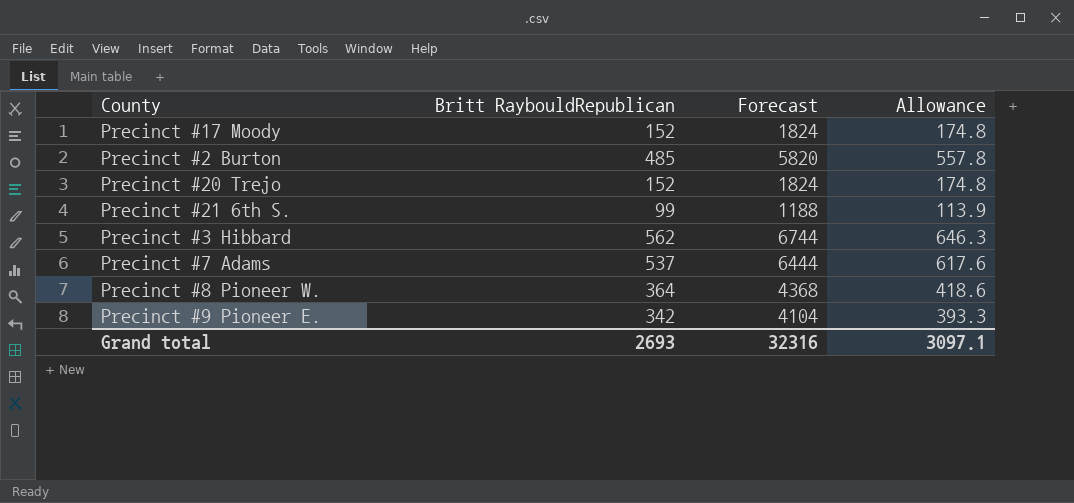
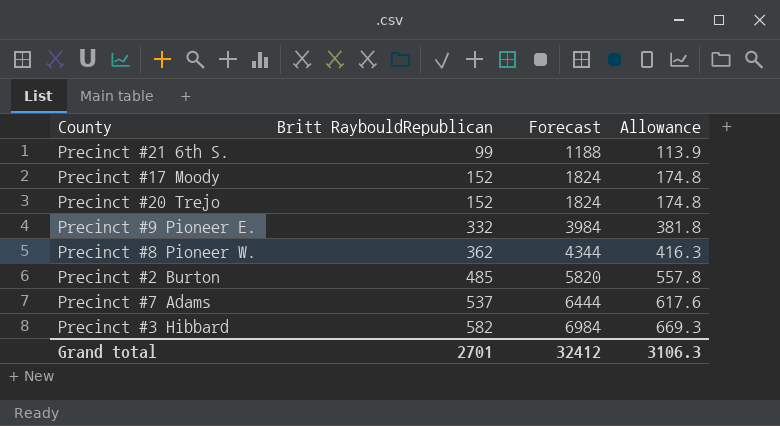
row order: none -> Britt RaybouldRepublican ascending
Precinct #9 Pioneer E. | Britt RaybouldRepublican: 342 -> 332
Precinct #9 Pioneer E. | Forecast: 4104 -> 3984
Precinct #9 Pioneer E. | Allowance: 393.3 -> 381.8
Precinct #8 Pioneer W. | Britt RaybouldRepublican: 364 -> 362
Precinct #8 Pioneer W. | Forecast: 4368 -> 4344
Precinct #8 Pioneer W. | Allowance: 418.6 -> 416.3
Precinct #3 Hibbard | Britt RaybouldRepublican: 562 -> 582
Precinct #3 Hibbard | Forecast: 6744 -> 6984
Precinct #3 Hibbard | Allowance: 646.3 -> 669.3
Grand total | Britt RaybouldRepublican: 2693 -> 2701
Grand total | Forecast: 32316 -> 32412
Grand total | Allowance: 3097.1 -> 3106.3

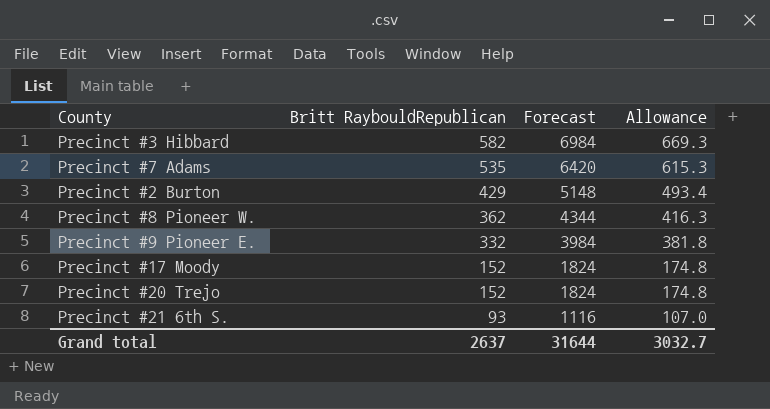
row order: Britt RaybouldRepublican ascending -> Britt RaybouldRepublican descending
Precinct #7 Adams | Britt RaybouldRepublican: 537 -> 535
Precinct #7 Adams | Forecast: 6444 -> 6420
Precinct #7 Adams | Allowance: 617.6 -> 615.3
Precinct #2 Burton | Britt RaybouldRepublican: 485 -> 429
Precinct #2 Burton | Forecast: 5820 -> 5148
Precinct #2 Burton | Allowance: 557.8 -> 493.4
Precinct #21 6th S. | Britt RaybouldRepublican: 99 -> 93
Precinct #21 6th S. | Forecast: 1188 -> 1116
Precinct #21 6th S. | Allowance: 113.9 -> 107.0
Grand total | Britt RaybouldRepublican: 2701 -> 2637
Grand total | Forecast: 32412 -> 31644
Grand total | Allowance: 3106.3 -> 3032.7

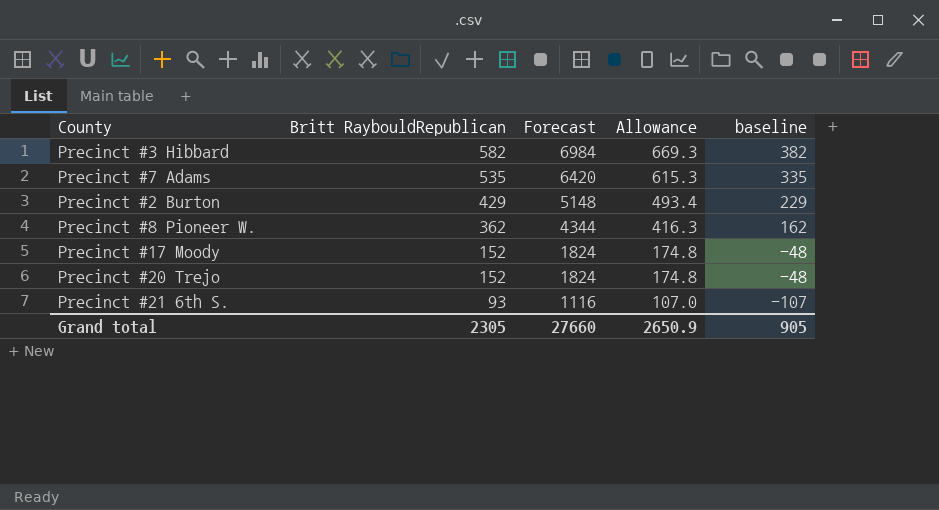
column baseline | formula: none -> [Britt RaybouldRepublican] - 200
row Precinct #9 Pioneer E.: 332 | 3984 | 381.8 -> none
Grand total | Britt RaybouldRepublican: 2637 -> 2305
Grand total | Forecast: 31644 -> 27660
Grand total | Allowance: 3032.7 -> 2650.9

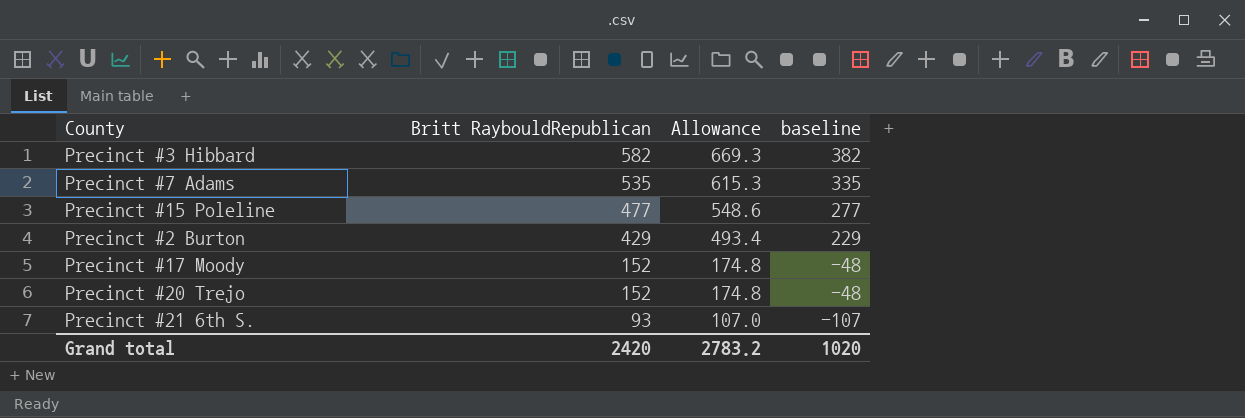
column Forecast | formula: [Britt RaybouldRepublican] * 12 -> none
row Precinct #8 Pioneer W.: 362 | 4344 | 416.3 | 162 -> none
row Precinct #15 Poleline: none -> 477 | 548.6 | 277
Grand total | Britt RaybouldRepublican: 2305 -> 2420
Grand total | Allowance: 2650.9 -> 2783.2
Grand total | baseline: 905 -> 1020

